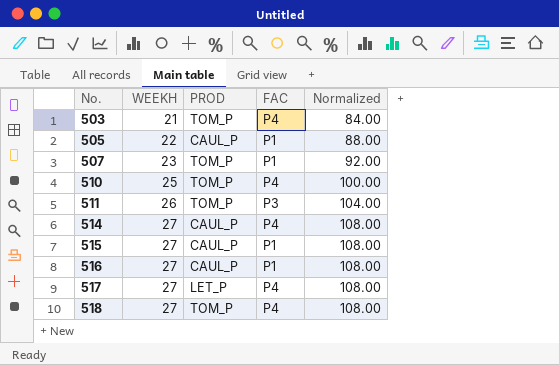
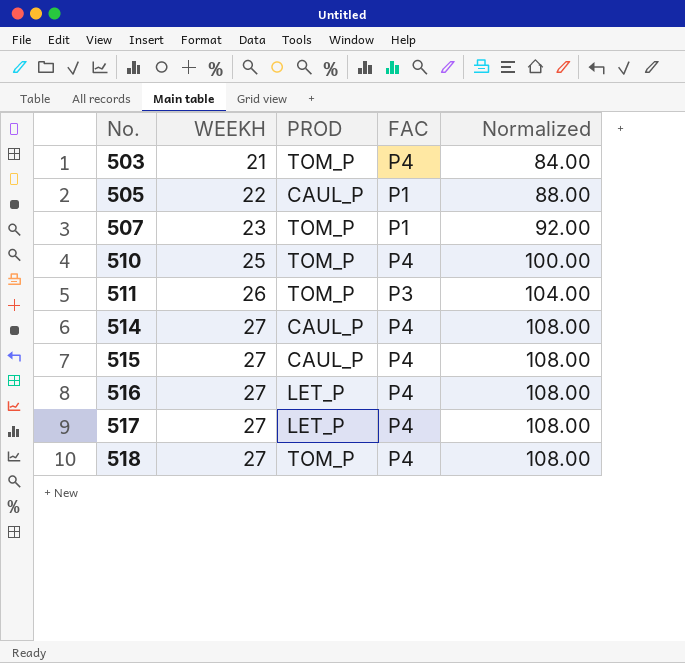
515 | FAC: P1 -> P4
516 | PROD: CAUL_P -> LET_P
516 | FAC: P1 -> P4

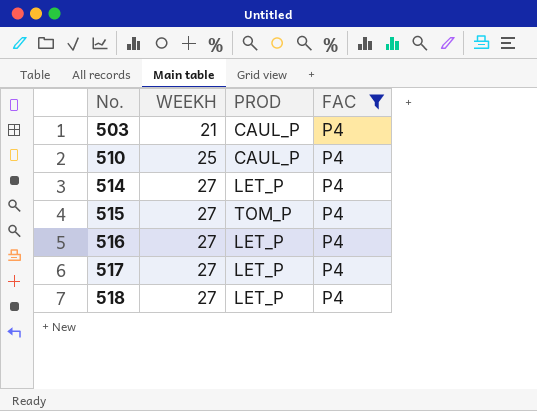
filter: none -> FAC = P4
column Normalized | formula: [WEEKH] * 4 -> none
503 | PROD: TOM_P -> CAUL_P
510 | PROD: TOM_P -> CAUL_P
514 | PROD: CAUL_P -> LET_P
515 | PROD: CAUL_P -> TOM_P
518 | PROD: TOM_P -> LET_P

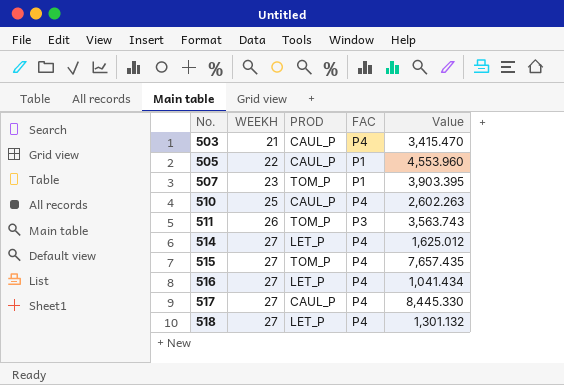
filter: FAC = P4 -> none
column Value | position: none -> 5
517 | PROD: LET_P -> CAUL_P

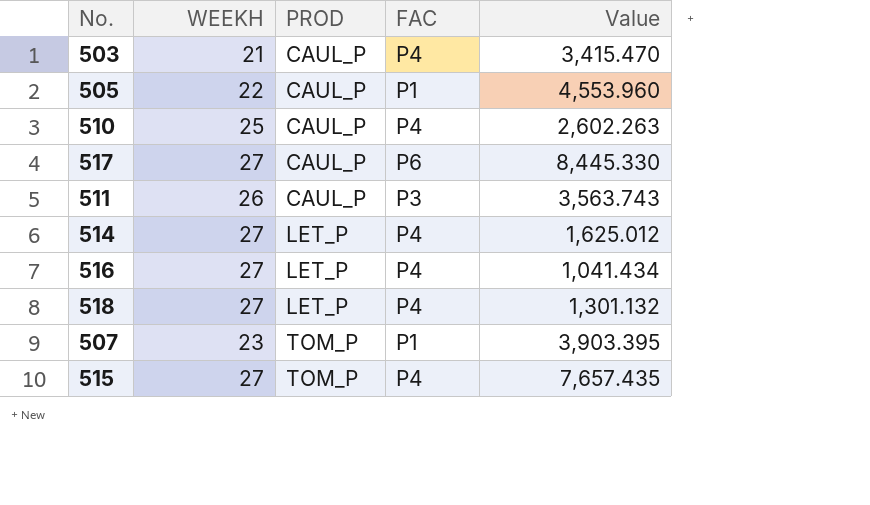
row order: No. ascending -> PROD ascending
517 | FAC: P4 -> P6
511 | PROD: TOM_P -> CAUL_P

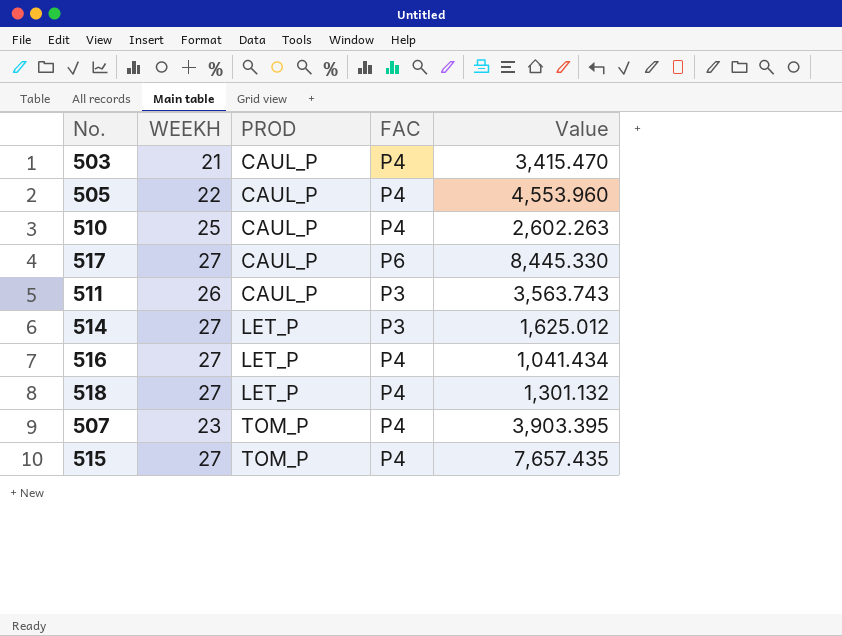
505 | FAC: P1 -> P4
514 | FAC: P4 -> P3
507 | FAC: P1 -> P4

